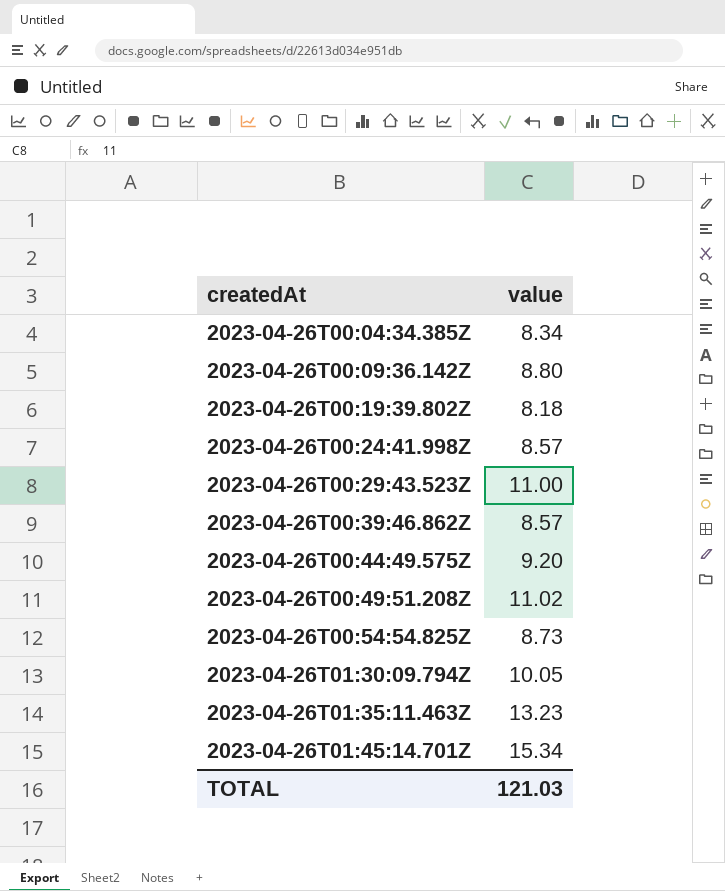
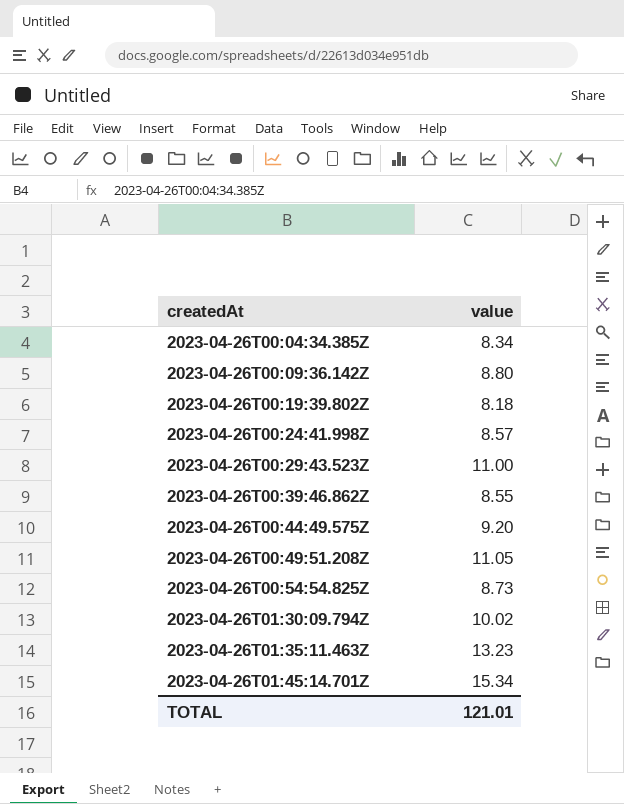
2023-04-26T00:39:46.862Z | value: 8.57 -> 8.55
2023-04-26T00:49:51.208Z | value: 11.02 -> 11.05
2023-04-26T01:30:09.794Z | value: 10.05 -> 10.02
TOTAL | value: 121.03 -> 121.01

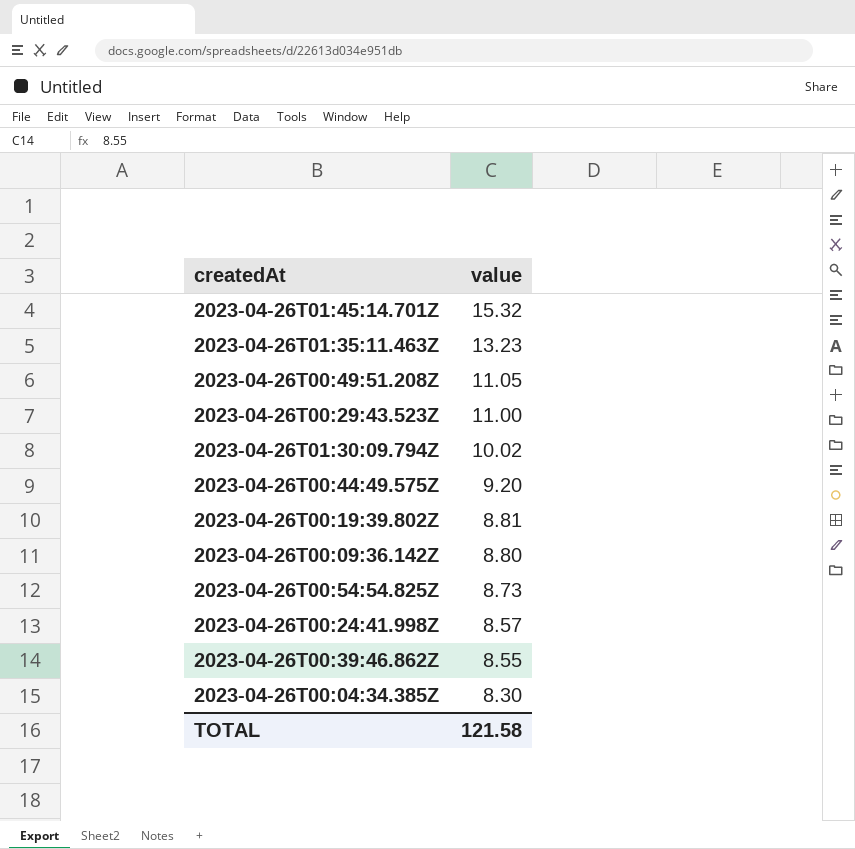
row order: createdAt ascending -> value descending
2023-04-26T01:45:14.701Z | value: 15.34 -> 15.32
2023-04-26T00:19:39.802Z | value: 8.18 -> 8.81
2023-04-26T00:04:34.385Z | value: 8.34 -> 8.30
TOTAL | value: 121.01 -> 121.58

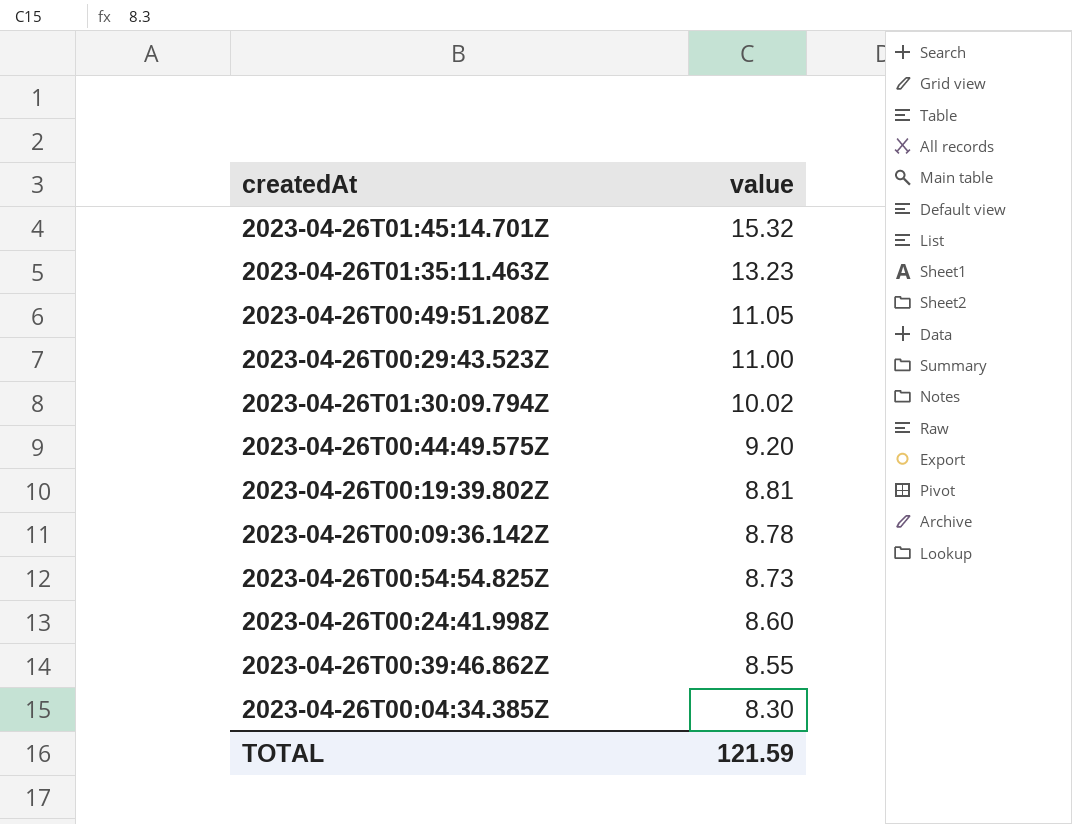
2023-04-26T00:09:36.142Z | value: 8.80 -> 8.78
2023-04-26T00:24:41.998Z | value: 8.57 -> 8.60
TOTAL | value: 121.58 -> 121.59

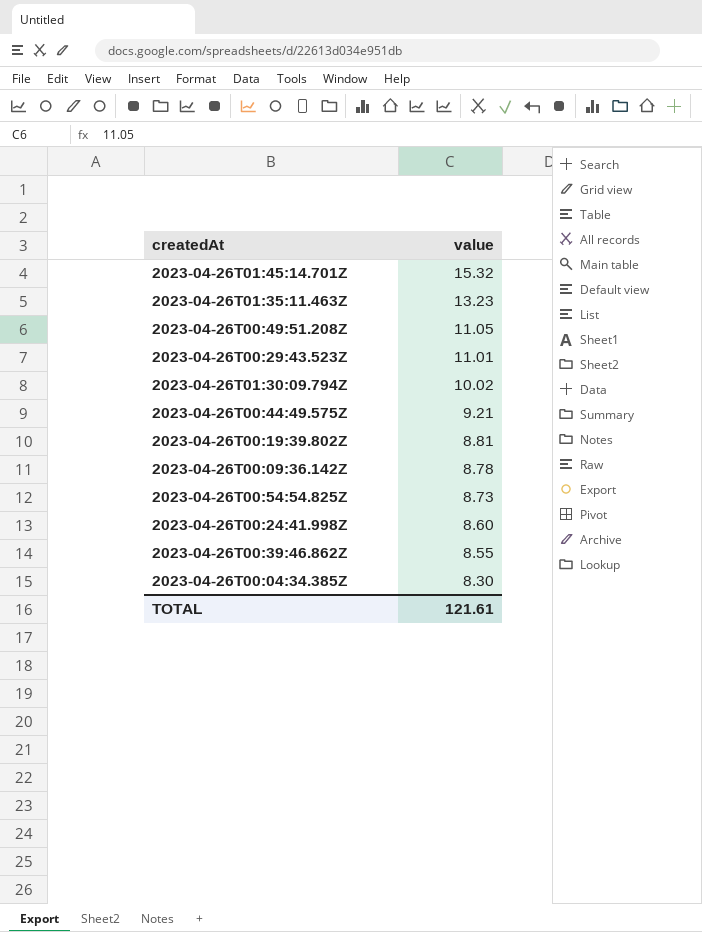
2023-04-26T00:29:43.523Z | value: 11.00 -> 11.01
2023-04-26T00:44:49.575Z | value: 9.20 -> 9.21
TOTAL | value: 121.59 -> 121.61

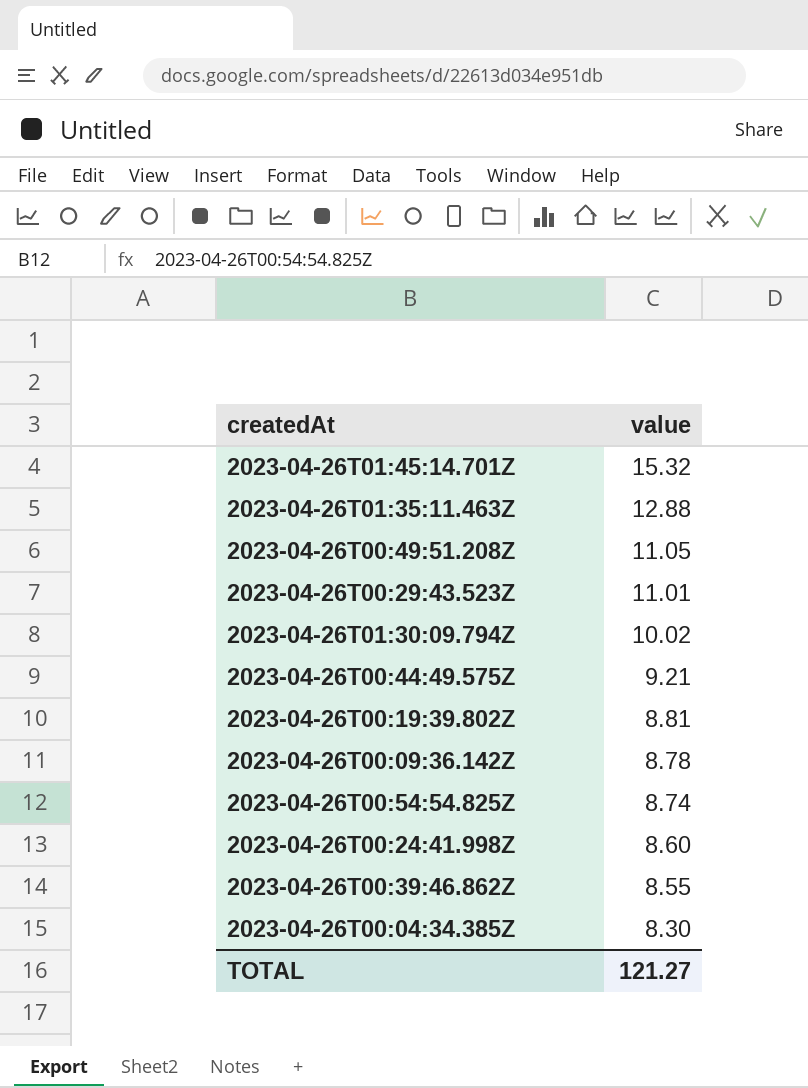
2023-04-26T01:35:11.463Z | value: 13.23 -> 12.88
2023-04-26T00:54:54.825Z | value: 8.73 -> 8.74
TOTAL | value: 121.61 -> 121.27

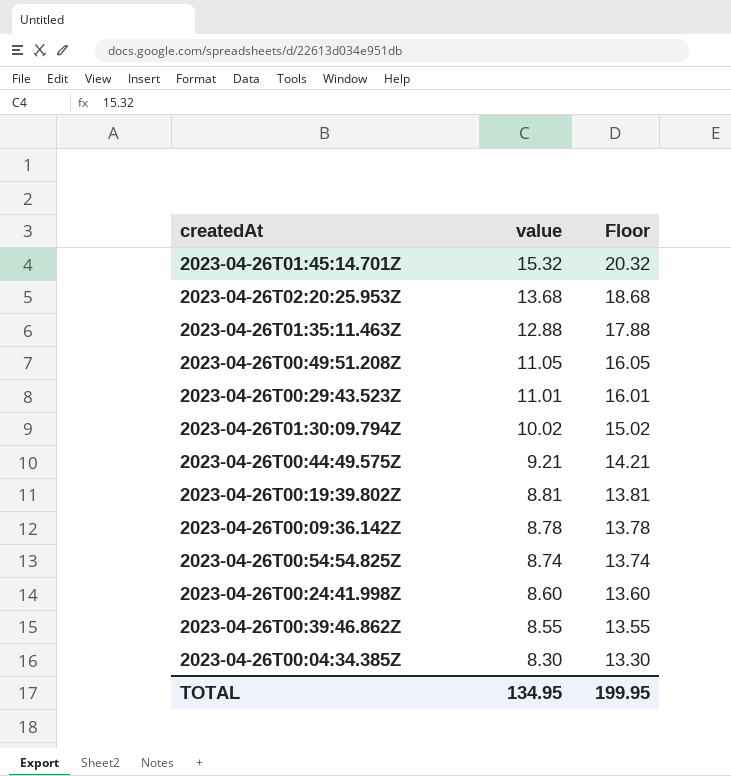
column Floor | formula: none -> [value] + 5
row 2023-04-26T02:20:25.953Z: none -> 13.68 | 18.68
TOTAL | value: 121.27 -> 134.95

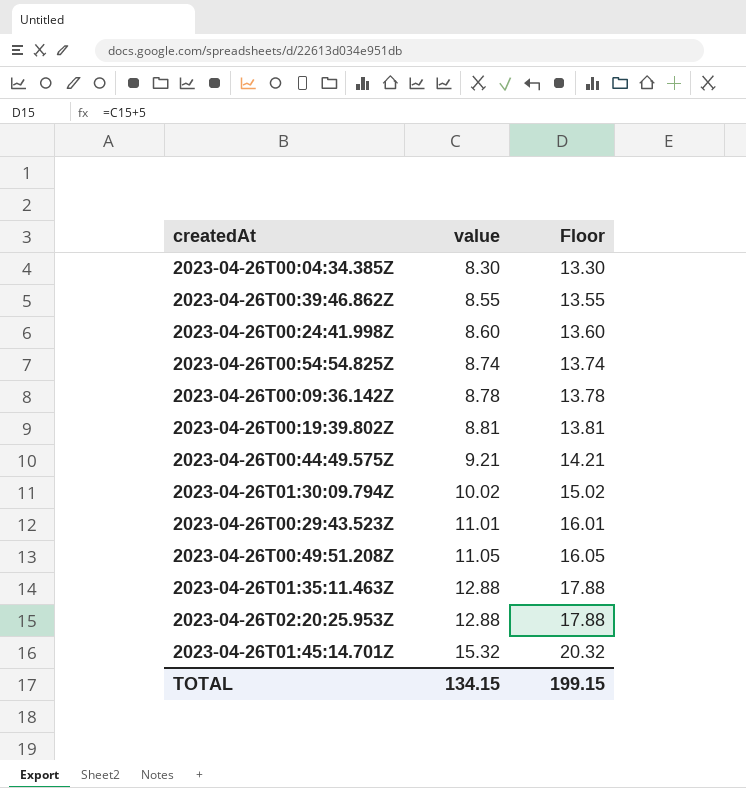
row order: value descending -> value ascending
2023-04-26T02:20:25.953Z | value: 13.68 -> 12.88
2023-04-26T02:20:25.953Z | Floor: 18.68 -> 17.88
TOTAL | value: 134.95 -> 134.15
TOTAL | Floor: 199.95 -> 199.15

